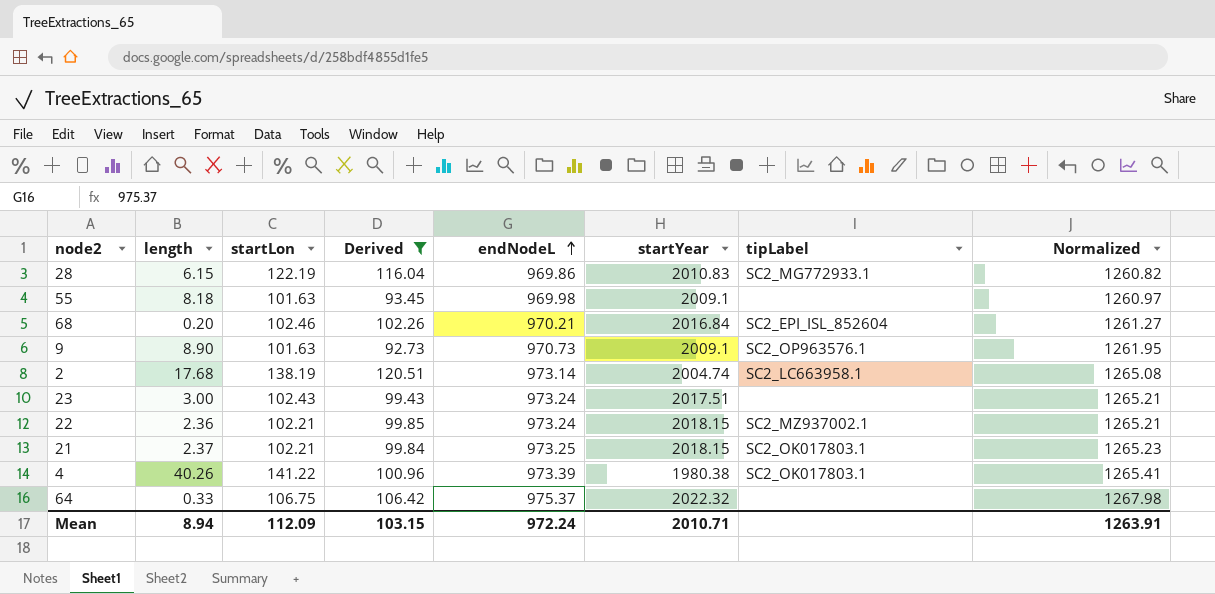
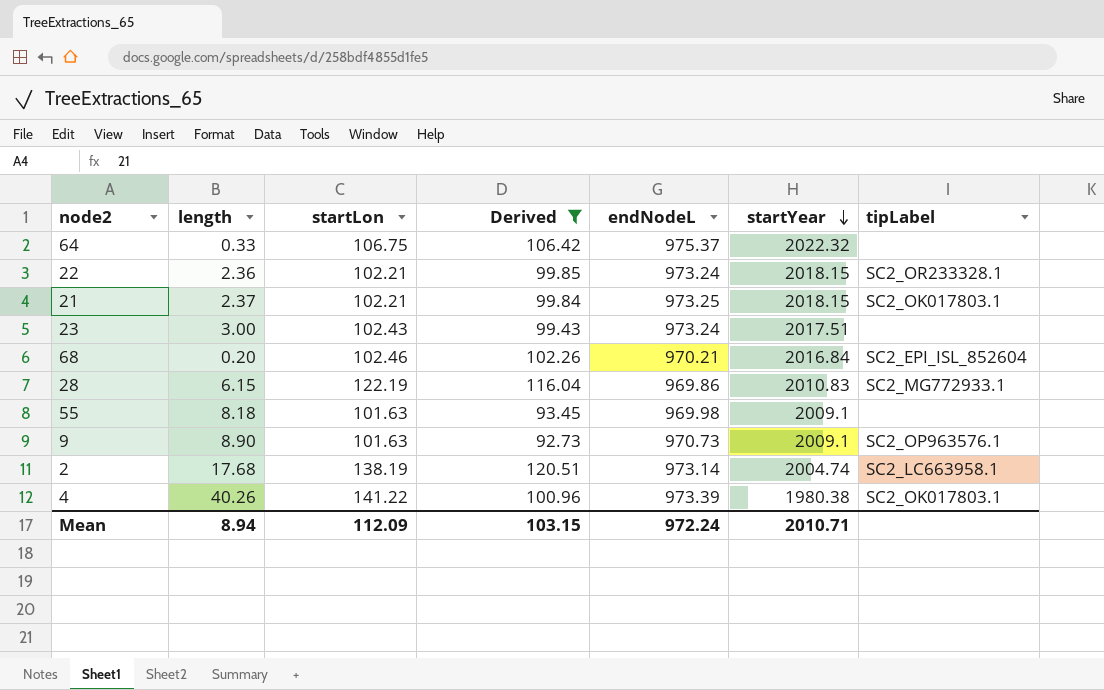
row order: endNodeL ascending -> startYear descending
column Normalized | formula: [endNodeL] * 1.3 -> none
22 | tipLabel: SC2_MZ937002.1 -> SC2_OR233328.1

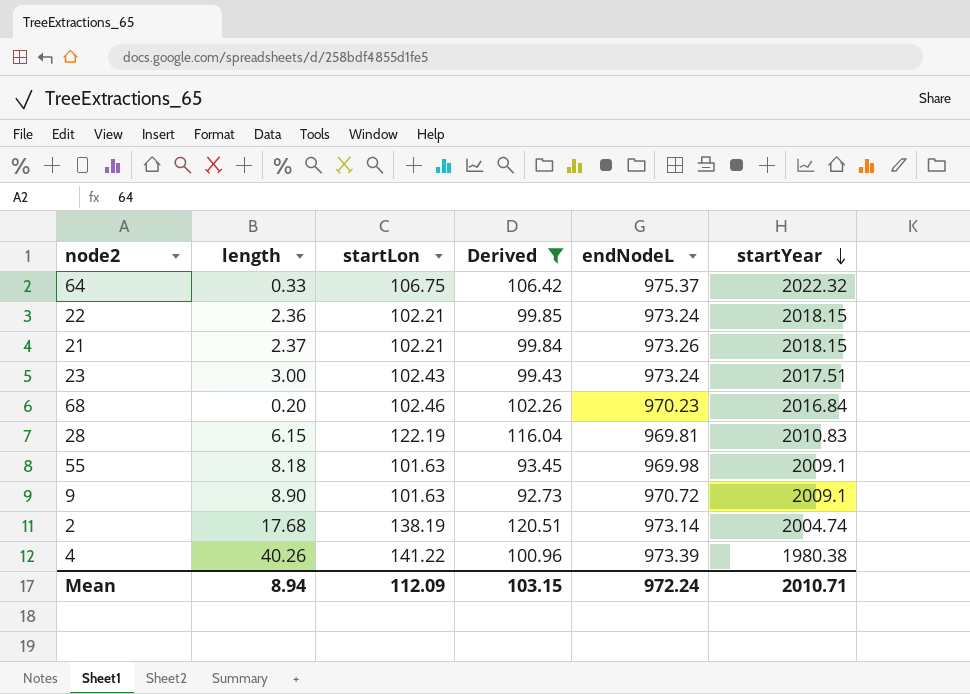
column tipLabel | position: 7 -> none
21 | endNodeL: 973.25 -> 973.26
68 | endNodeL: 970.21 -> 970.23
28 | endNodeL: 969.86 -> 969.81
9 | endNodeL: 970.73 -> 970.72

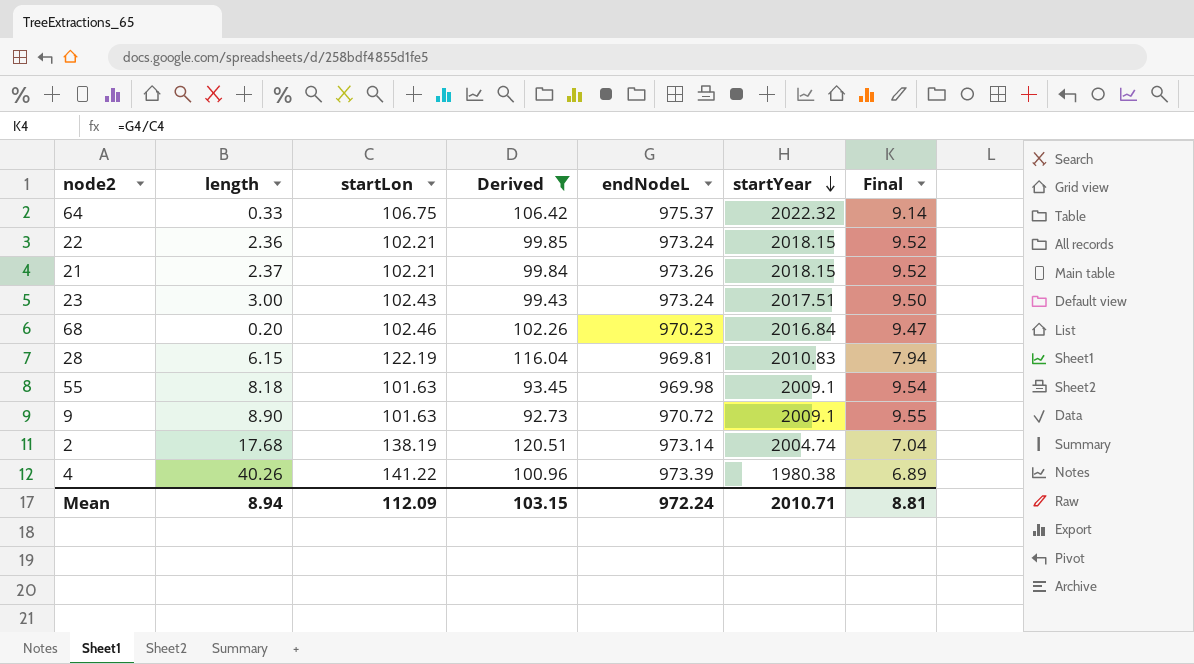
column Final | formula: none -> [endNodeL] / [startLon]

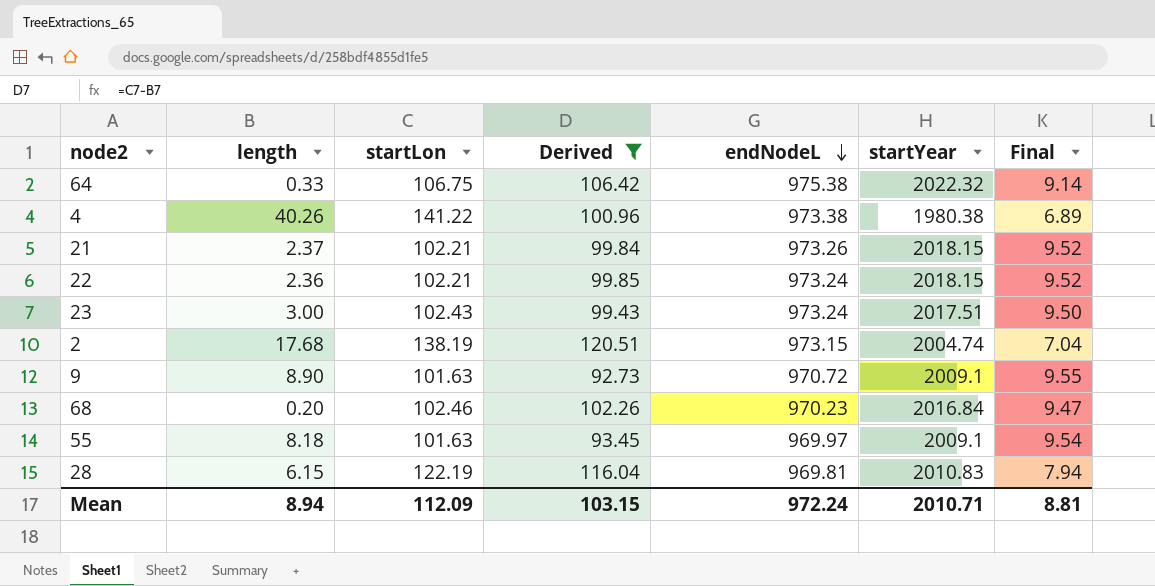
row order: startYear descending -> endNodeL descending
64 | endNodeL: 975.37 -> 975.38
4 | endNodeL: 973.39 -> 973.38
2 | endNodeL: 973.14 -> 973.15
55 | endNodeL: 969.98 -> 969.97

